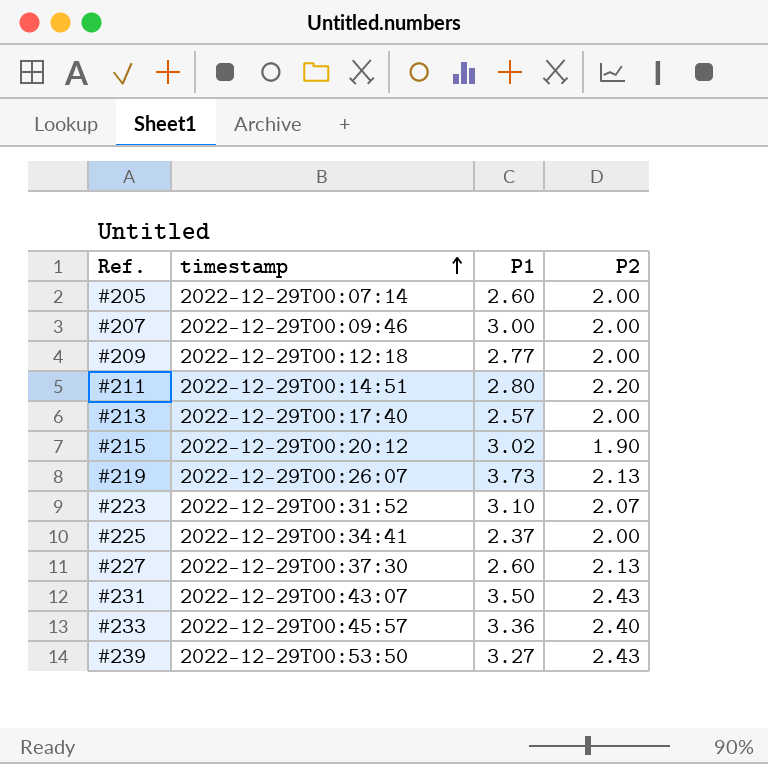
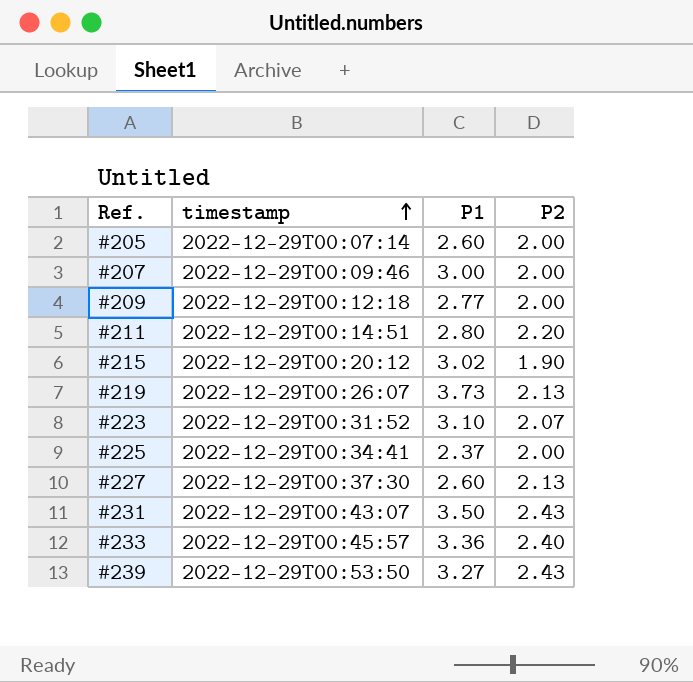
row #213: 2022-12-29T00:17:40 | 2.57 | 2.00 -> none

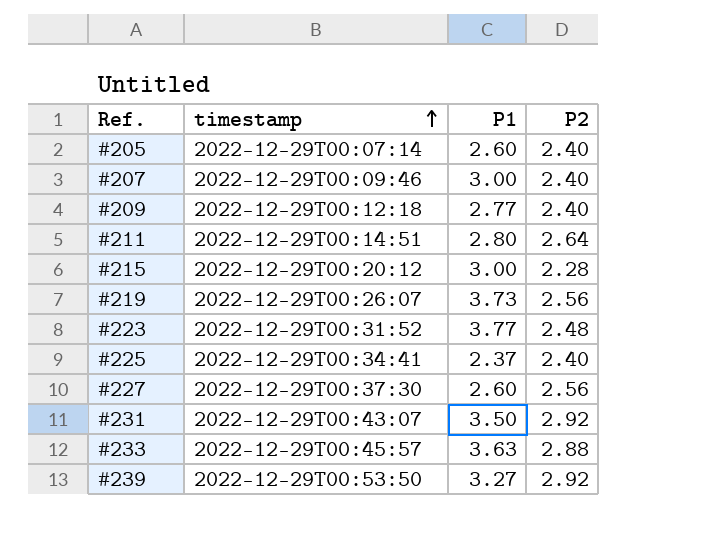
#205 | P2: 2.00 -> 2.40
#207 | P2: 2.00 -> 2.40
#209 | P2: 2.00 -> 2.40
#211 | P2: 2.20 -> 2.64
#215 | P1: 3.02 -> 3.00
#215 | P2: 1.90 -> 2.28
#219 | P2: 2.13 -> 2.56
#223 | P1: 3.10 -> 3.77
#223 | P2: 2.07 -> 2.48
#225 | P2: 2.00 -> 2.40
#227 | P2: 2.13 -> 2.56
#231 | P2: 2.43 -> 2.92
#233 | P1: 3.36 -> 3.63
#233 | P2: 2.40 -> 2.88
#239 | P2: 2.43 -> 2.92

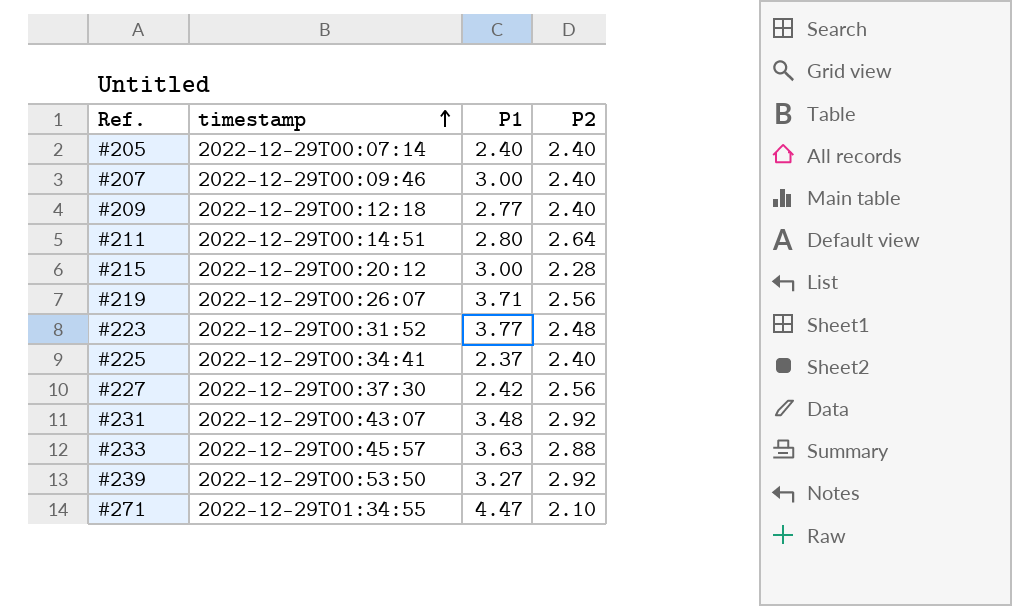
#205 | P1: 2.60 -> 2.40
#219 | P1: 3.73 -> 3.71
#227 | P1: 2.60 -> 2.42
#231 | P1: 3.50 -> 3.48
row #271: none -> 2022-12-29T01:34:55 | 4.47 | 2.10

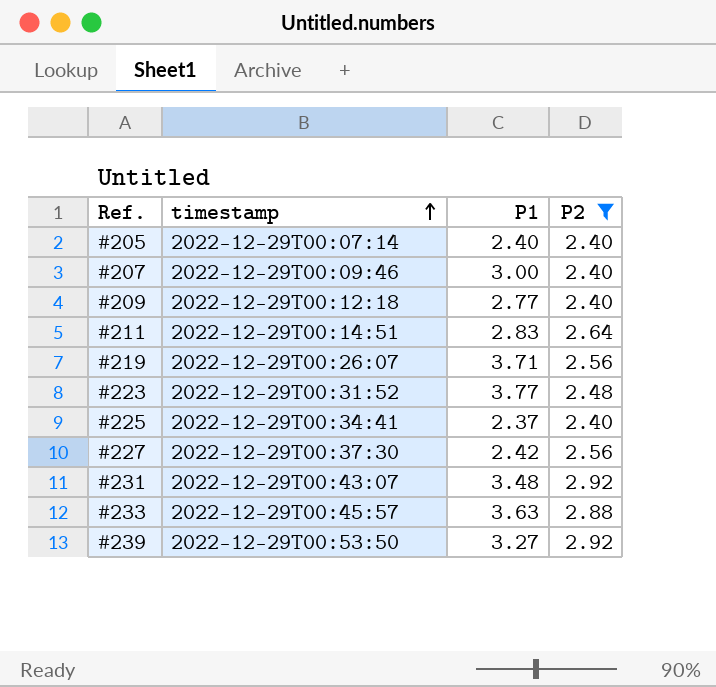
filter: none -> P2 >= 2.40
#211 | P1: 2.80 -> 2.83

